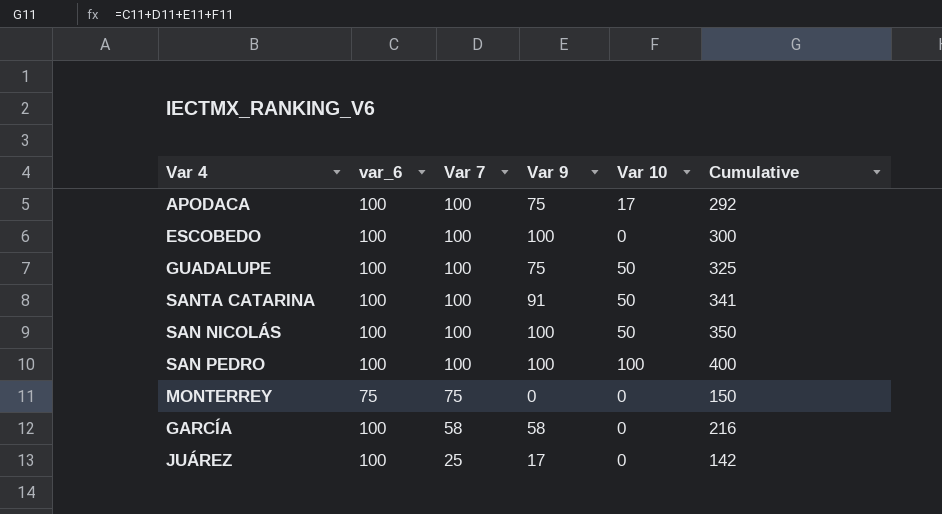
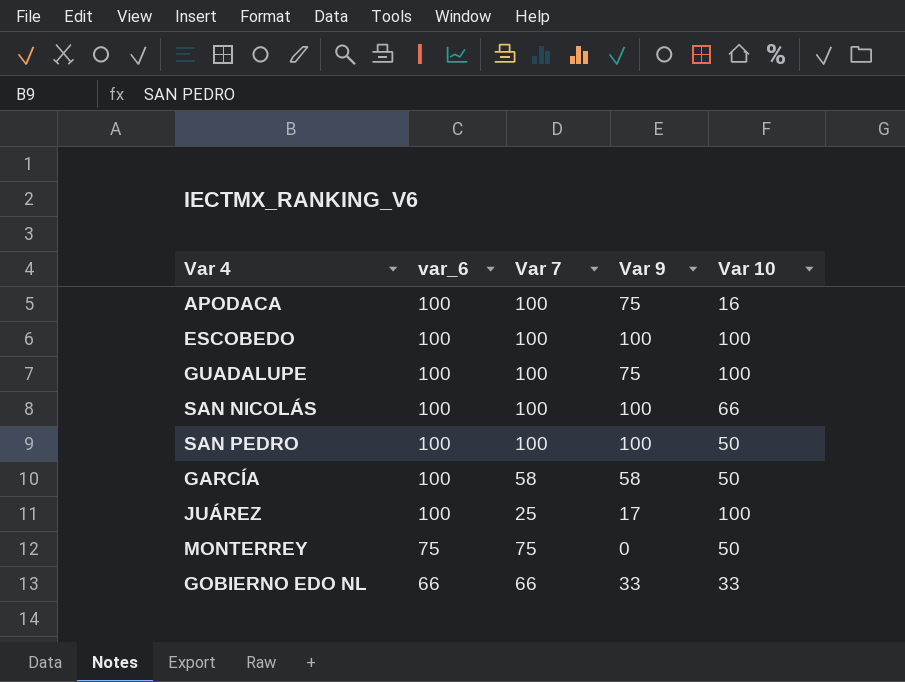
row order: Var 7 descending -> var_6 descending
column Cumulative | formula: [var_6] + [Var 7] + [Var 9] + [Var 10] -> none
row SANTA CATARINA: 100 | 100 | 91 | 50 | 341 -> none
APODACA | Var 10: 17 -> 16
ESCOBEDO | Var 10: 0 -> 100
GUADALUPE | Var 10: 50 -> 100
SAN NICOLÁS | Var 10: 50 -> 66
SAN PEDRO | Var 10: 100 -> 50
GARCÍA | Var 10: 0 -> 50
JUÁREZ | Var 10: 0 -> 100
MONTERREY | Var 10: 0 -> 50
row GOBIERNO EDO NL: none -> 66 | 66 | 33 | 33

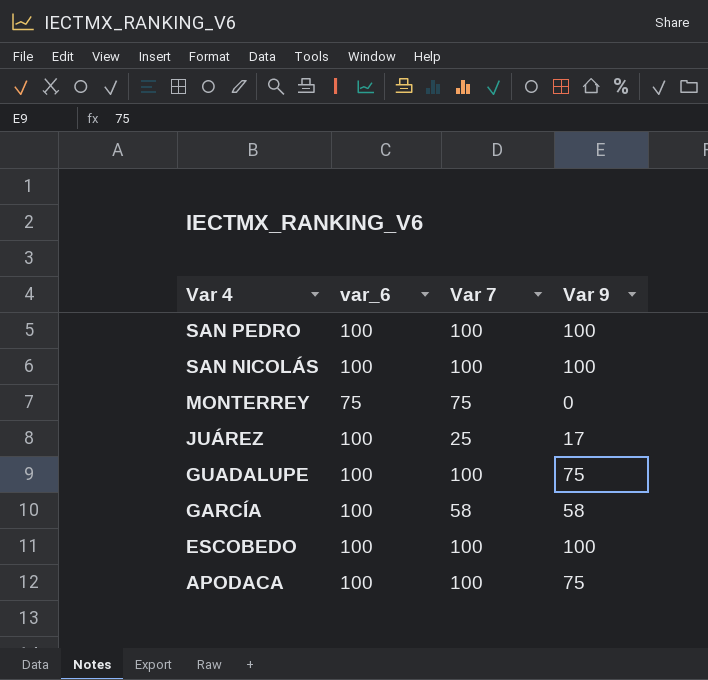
row order: var_6 descending -> Var 4 descending
column Var 10 | position: 5 -> none
row GOBIERNO EDO NL: 66 | 66 | 33 | 33 -> none

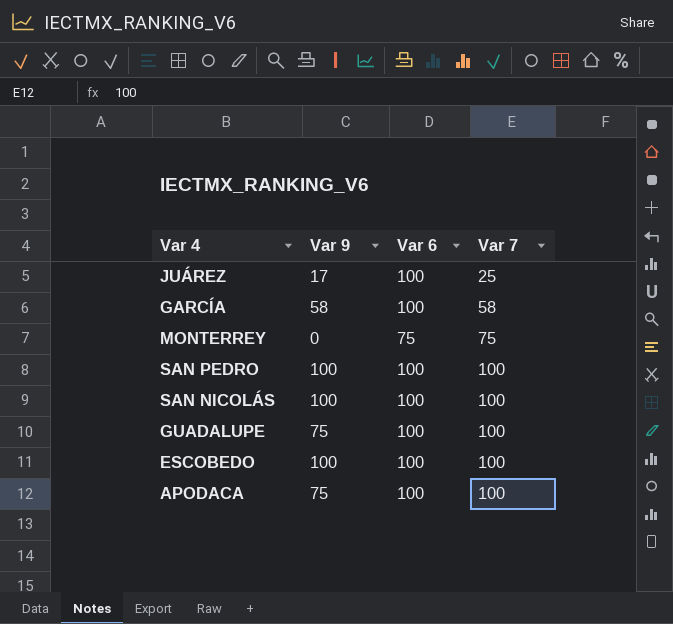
row order: Var 4 descending -> Var 7 ascending
column Var 9 | position: 4 -> 2
column name: var_6 -> Var 6

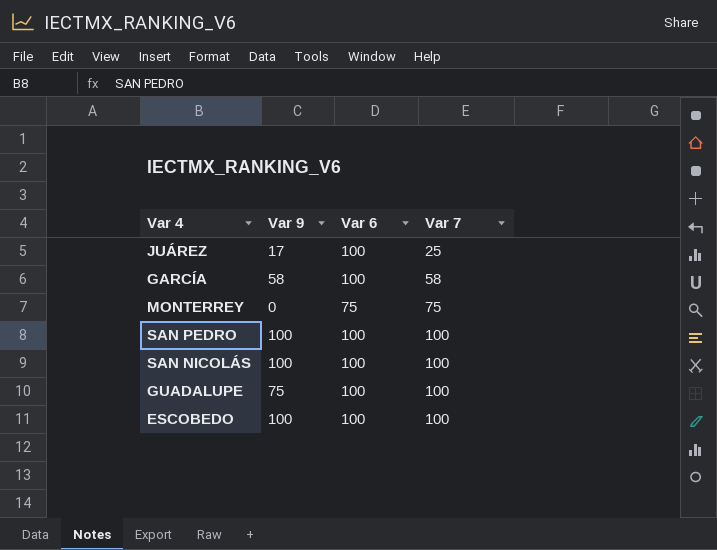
row APODACA: 75 | 100 | 100 -> none

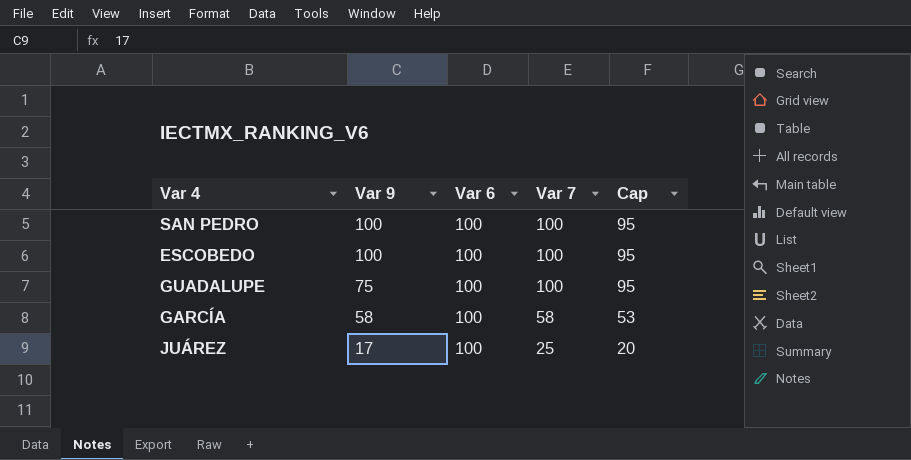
row order: Var 7 ascending -> Var 9 descending
column Cap | formula: none -> [Var 7] - 5
row MONTERREY: 0 | 75 | 75 -> none
row SAN NICOLÁS: 100 | 100 | 100 -> none

